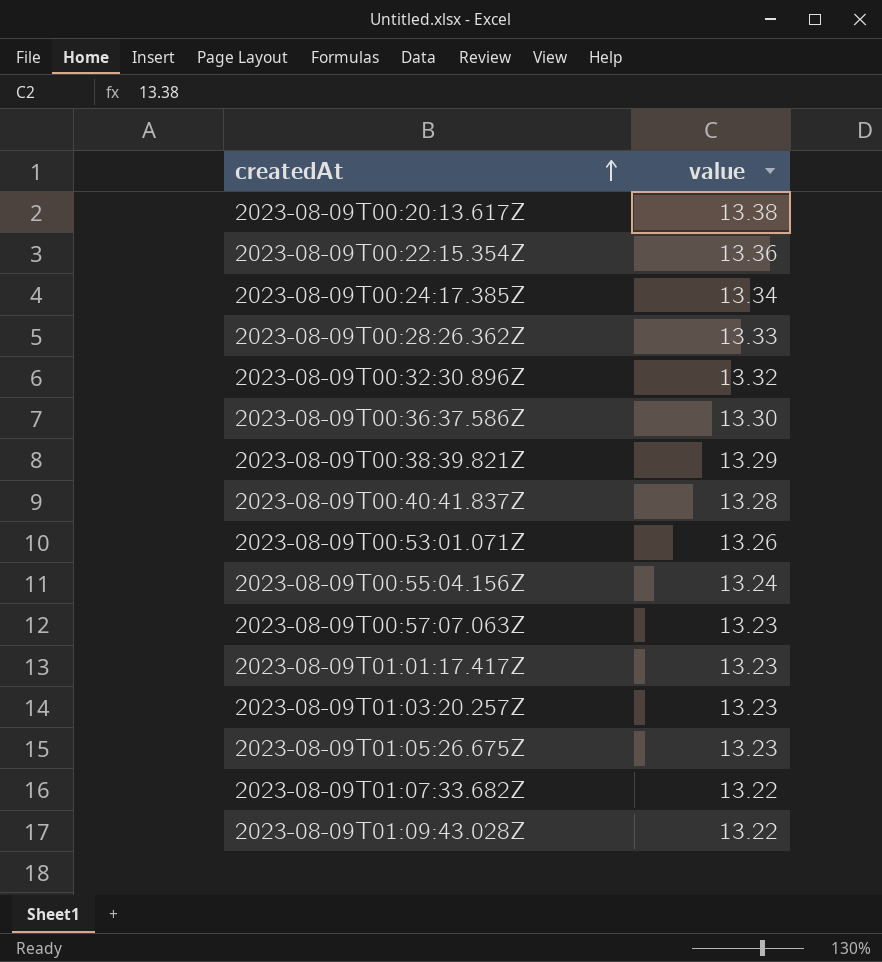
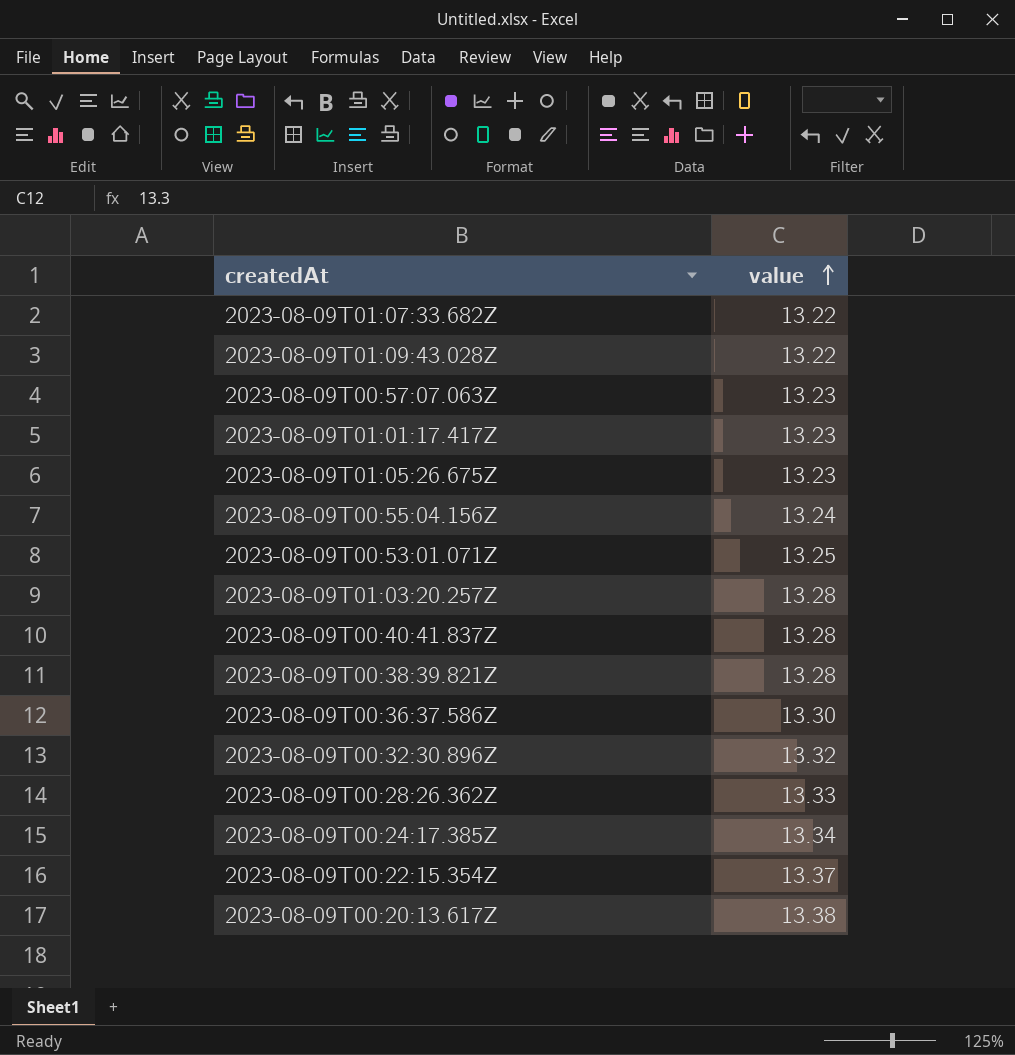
row order: createdAt ascending -> value ascending
2023-08-09T00:53:01.071Z | value: 13.26 -> 13.25
2023-08-09T01:03:20.257Z | value: 13.23 -> 13.28
2023-08-09T00:38:39.821Z | value: 13.29 -> 13.28
2023-08-09T00:22:15.354Z | value: 13.36 -> 13.37

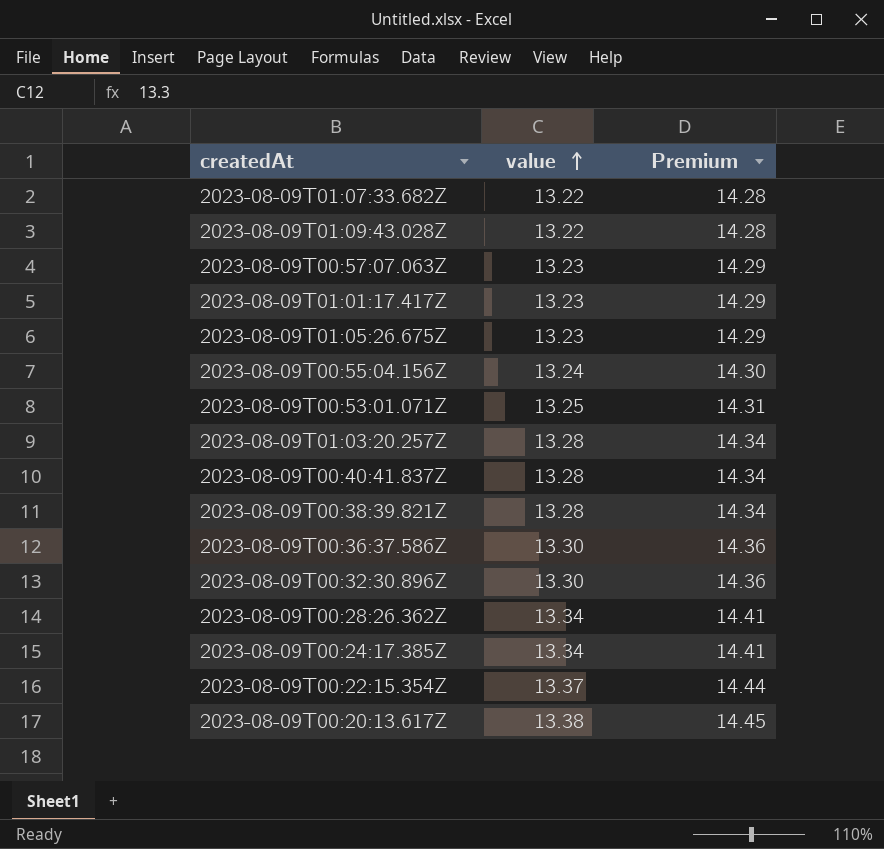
column Premium | formula: none -> [value] * 1.08
2023-08-09T00:32:30.896Z | value: 13.32 -> 13.30
2023-08-09T00:28:26.362Z | value: 13.33 -> 13.34

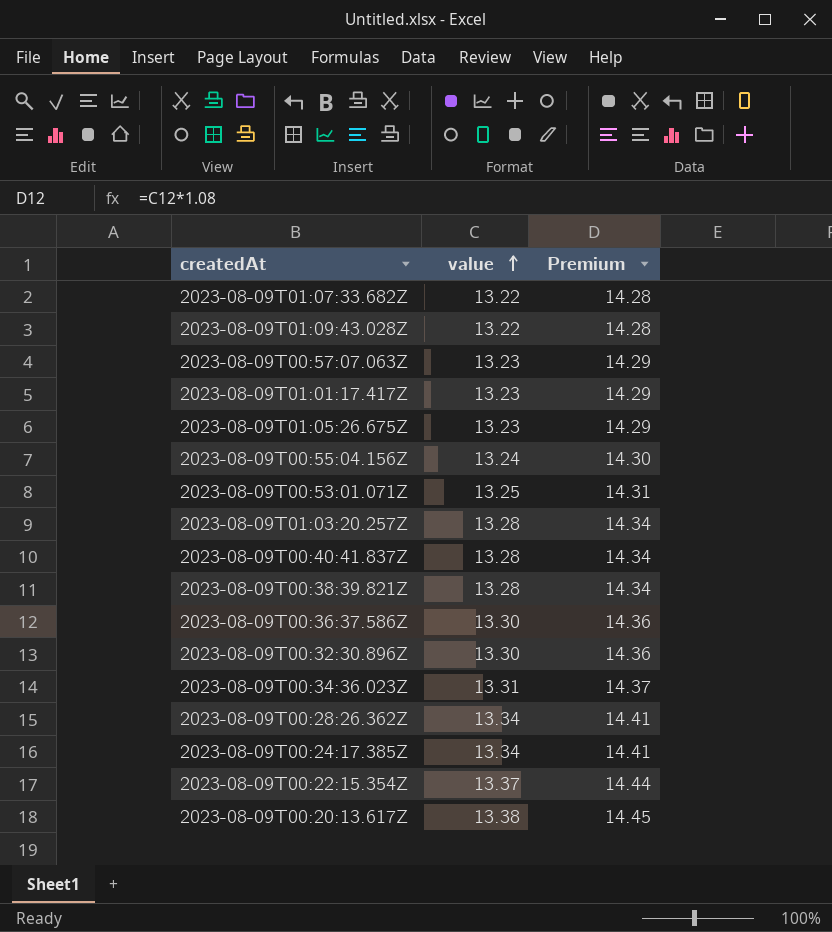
row 2023-08-09T00:34:36.023Z: none -> 13.31 | 14.37

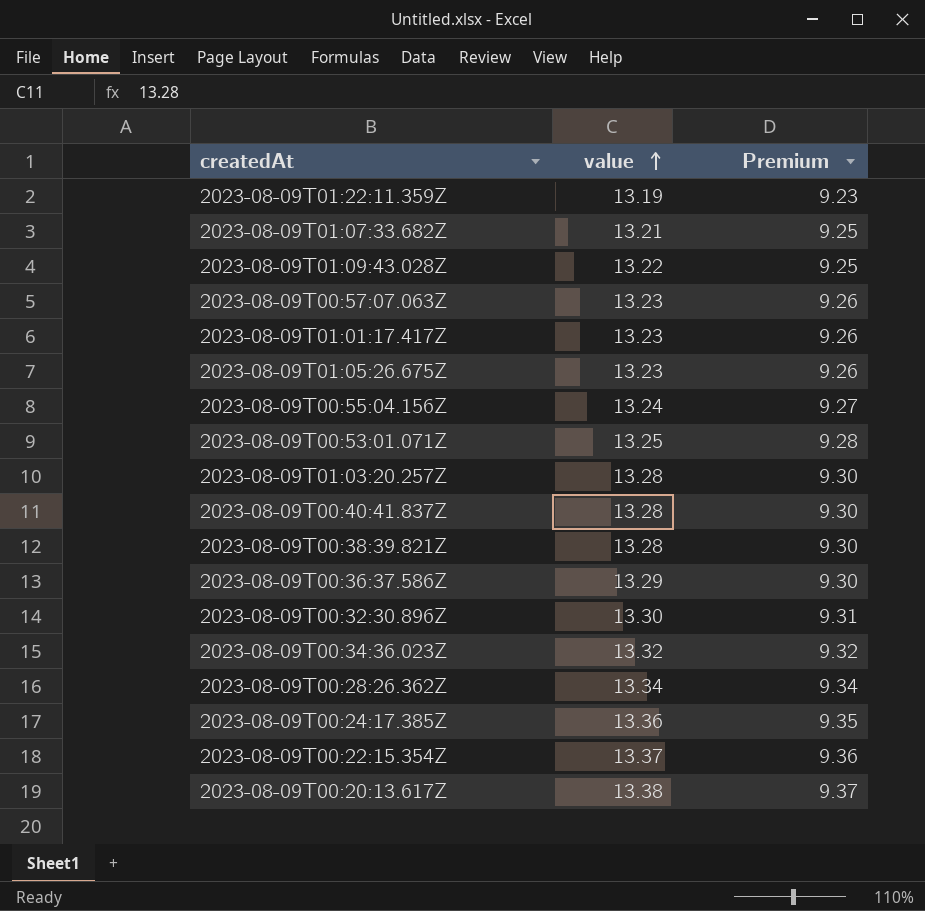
column Premium | formula: [value] * 1.08 -> [value] * 0.7
row 2023-08-09T01:22:11.359Z: none -> 13.19 | 9.23
2023-08-09T01:07:33.682Z | value: 13.22 -> 13.21
2023-08-09T00:36:37.586Z | value: 13.30 -> 13.29
2023-08-09T00:34:36.023Z | value: 13.31 -> 13.32
2023-08-09T00:24:17.385Z | value: 13.34 -> 13.36

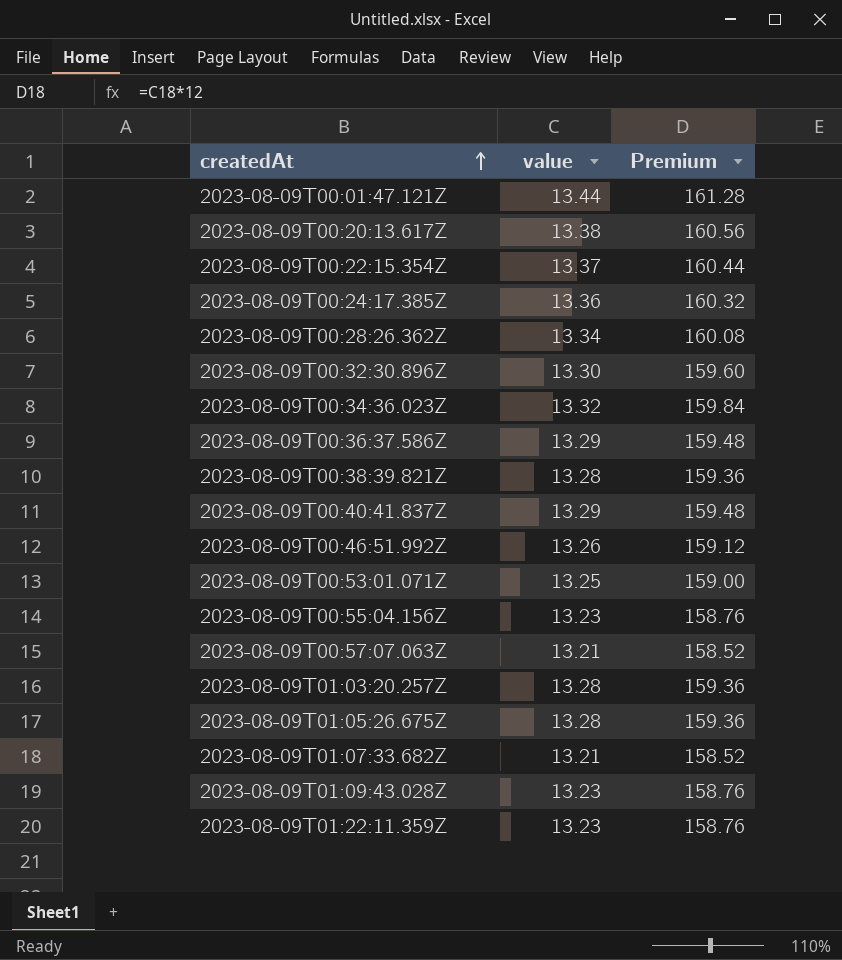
row order: value ascending -> createdAt ascending
column Premium | formula: [value] * 0.7 -> [value] * 12
row 2023-08-09T01:01:17.417Z: 13.23 | 9.26 -> none
row 2023-08-09T00:01:47.121Z: none -> 13.44 | 161.28
2023-08-09T00:40:41.837Z | value: 13.28 -> 13.29
row 2023-08-09T00:46:51.992Z: none -> 13.26 | 159.12
2023-08-09T00:55:04.156Z | value: 13.24 -> 13.23
2023-08-09T00:57:07.063Z | value: 13.23 -> 13.21
2023-08-09T01:05:26.675Z | value: 13.23 -> 13.28
2023-08-09T01:09:43.028Z | value: 13.22 -> 13.23
2023-08-09T01:22:11.359Z | value: 13.19 -> 13.23

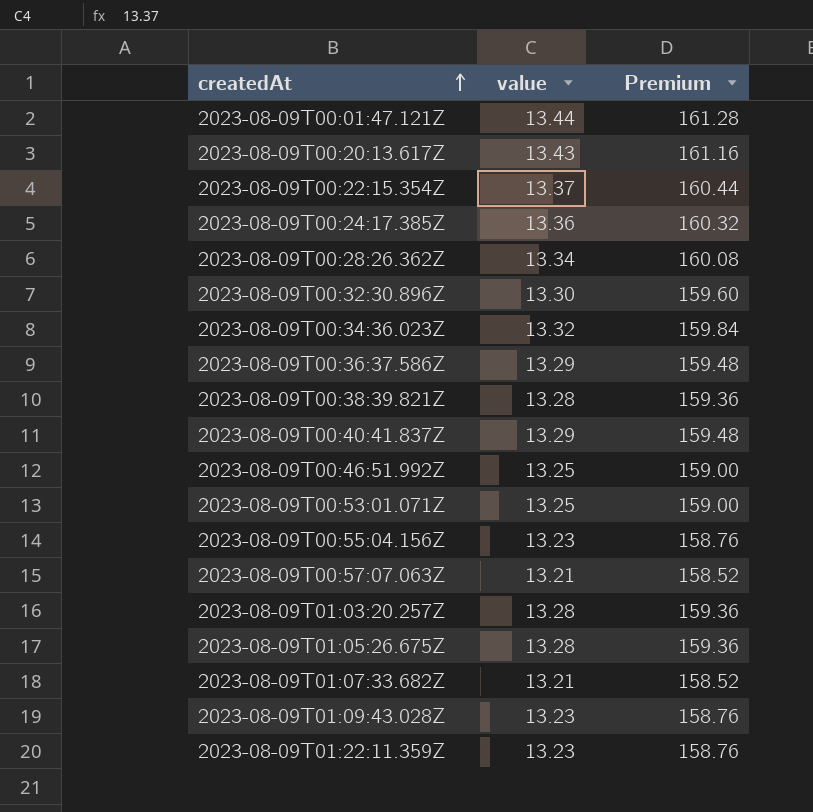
2023-08-09T00:20:13.617Z | value: 13.38 -> 13.43
2023-08-09T00:20:13.617Z | Premium: 160.56 -> 161.16
2023-08-09T00:46:51.992Z | value: 13.26 -> 13.25
2023-08-09T00:46:51.992Z | Premium: 159.12 -> 159.00

